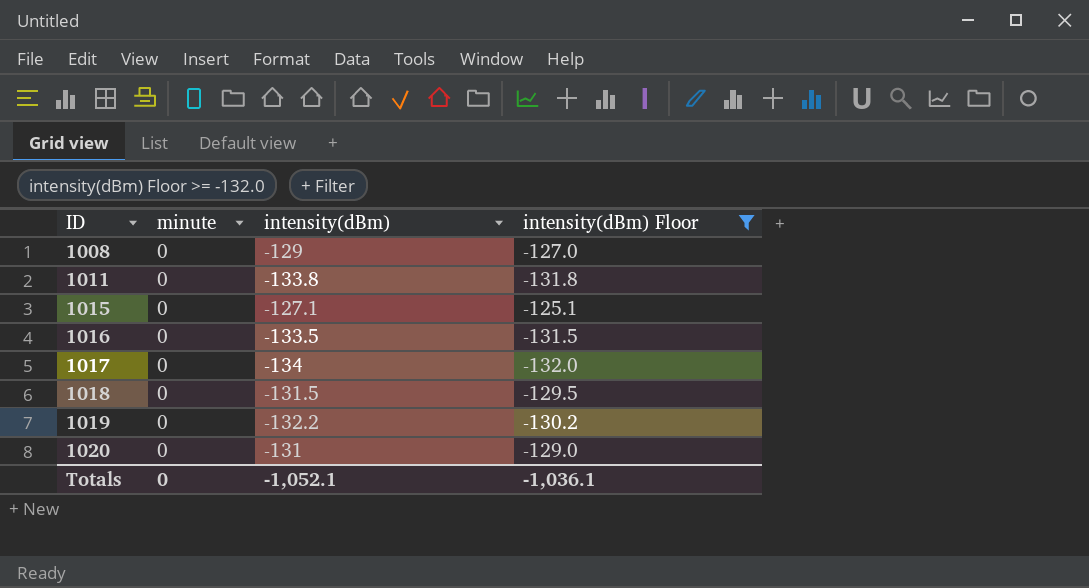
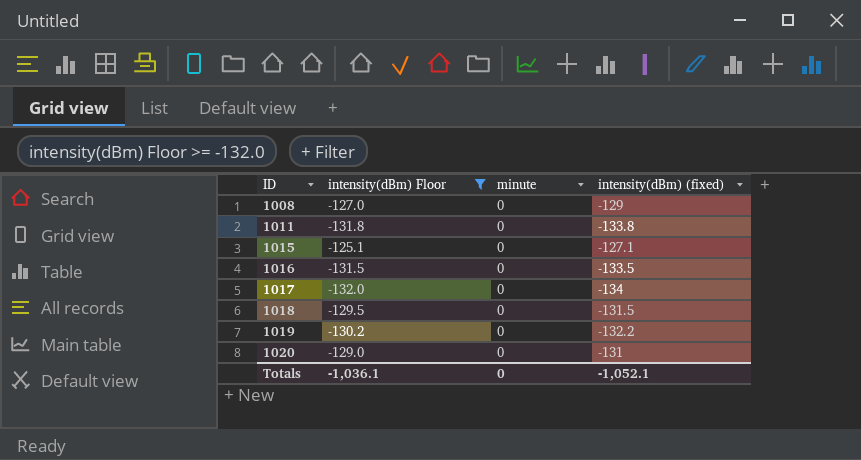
column intensity(dBm) Floor | position: 4 -> 2
column name: intensity(dBm) -> intensity(dBm) (fixed)

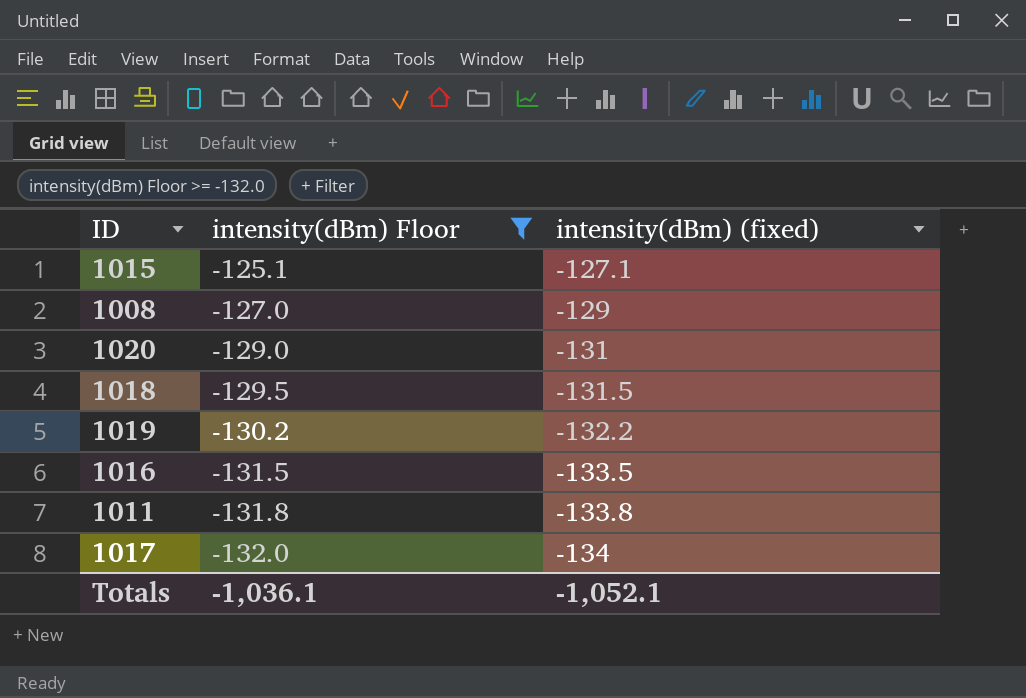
row order: ID ascending -> intensity(dBm) Floor descending
column minute | position: 3 -> none

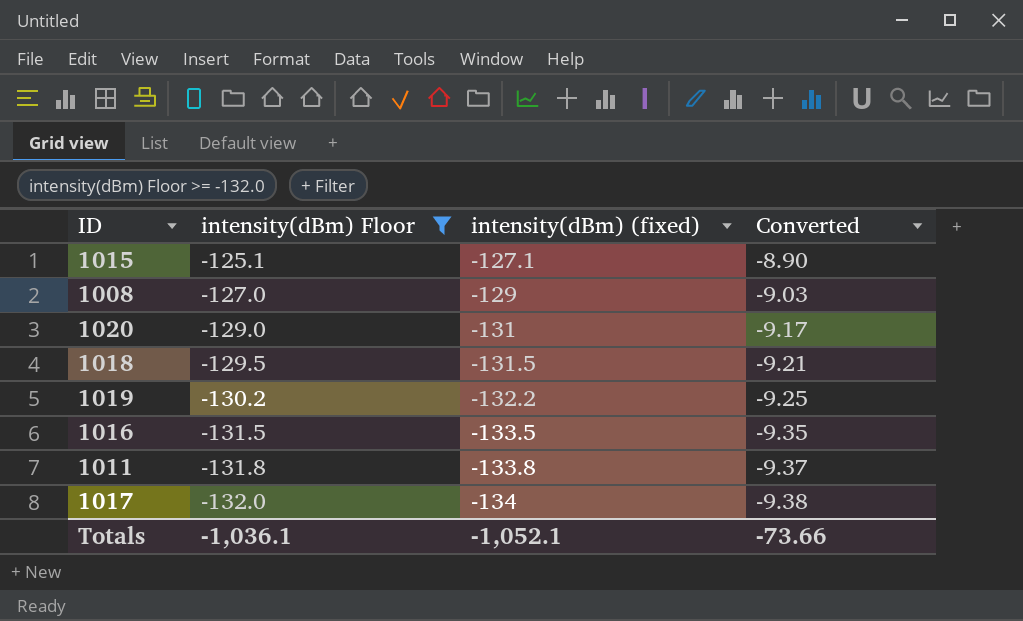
column Converted | formula: none -> [intensity(dBm) (fixed)] * 0.07

